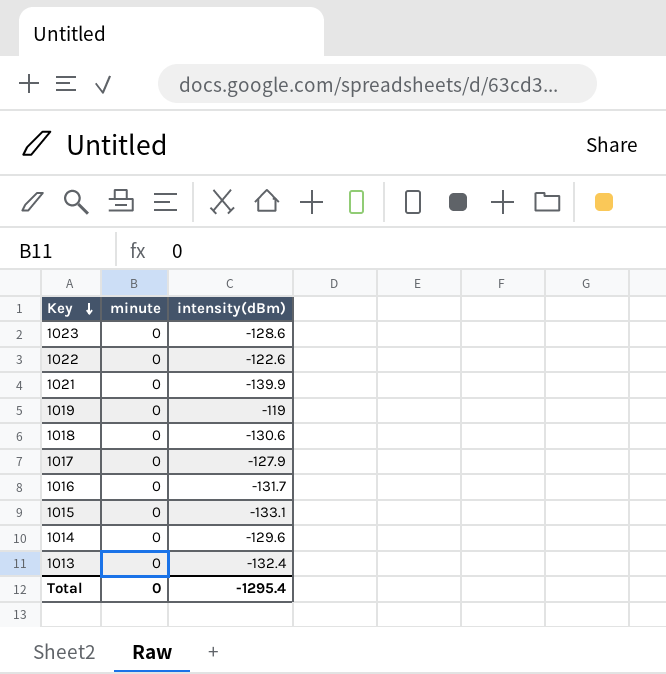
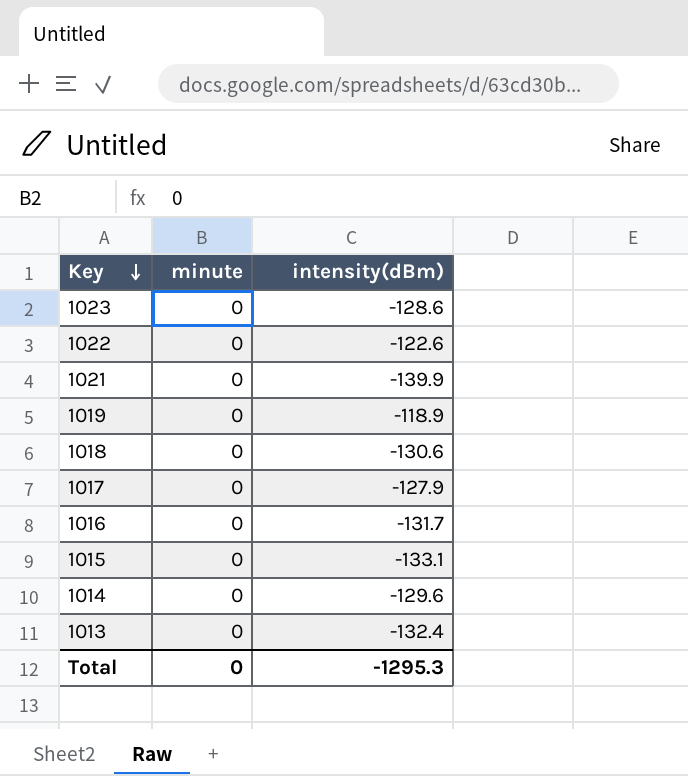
1019 | intensity(dBm): -119 -> -118.9
Total | intensity(dBm): -1295.4 -> -1295.3

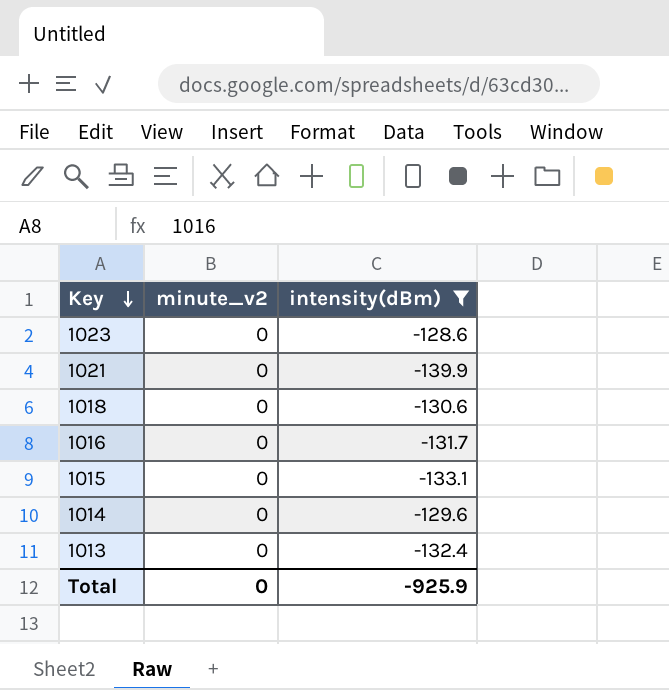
filter: none -> intensity(dBm) <= -128.6
column name: minute -> minute_v2
Total | intensity(dBm): -1295.3 -> -925.9

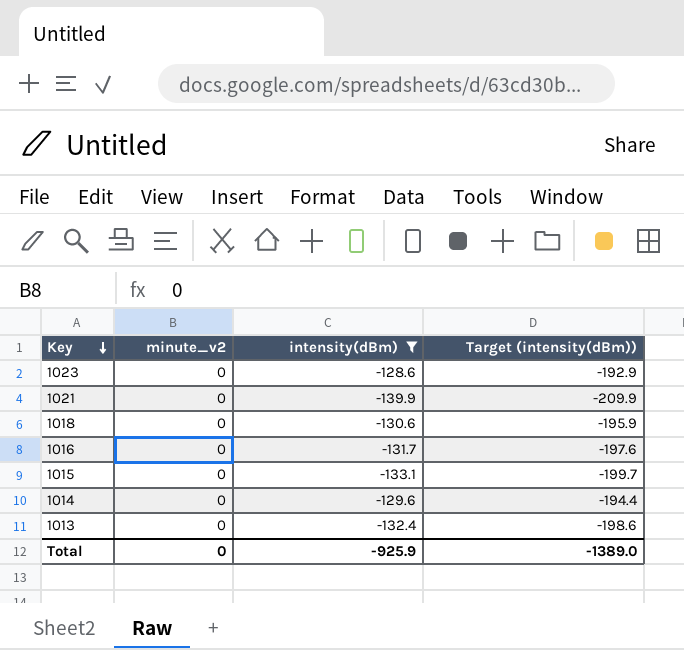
column Target (intensity(dBm)) | formula: none -> [intensity(dBm)] * 1.5

